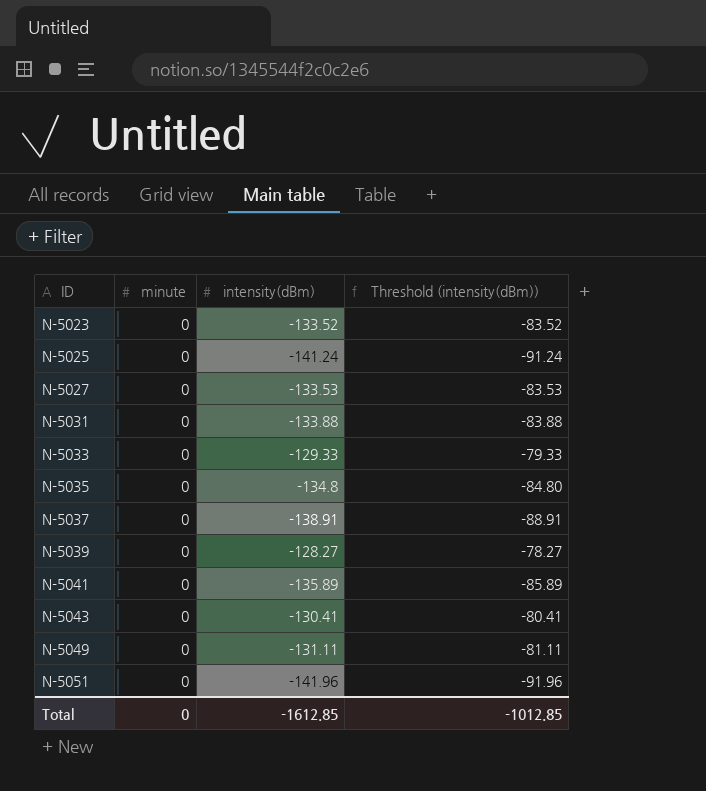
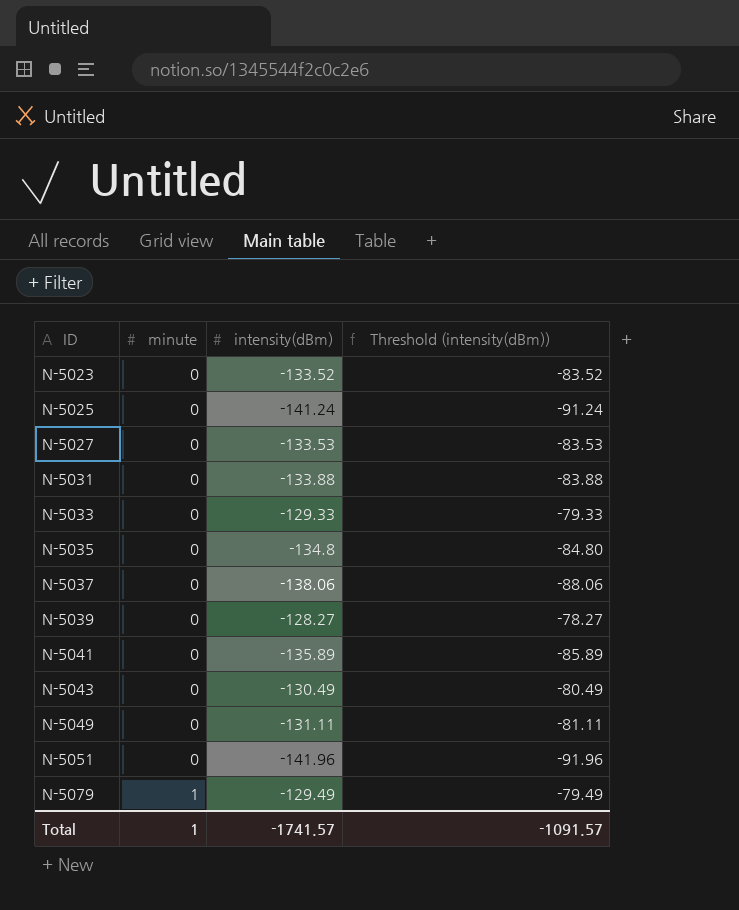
N-5037 | intensity(dBm): -138.91 -> -138.06
N-5037 | Threshold (intensity(dBm)): -88.91 -> -88.06
N-5043 | intensity(dBm): -130.41 -> -130.49
N-5043 | Threshold (intensity(dBm)): -80.41 -> -80.49
row N-5079: none -> 1 | -129.49 | -79.49
Total | minute: 0 -> 1
Total | intensity(dBm): -1612.85 -> -1741.57
Total | Threshold (intensity(dBm)): -1012.85 -> -1091.57

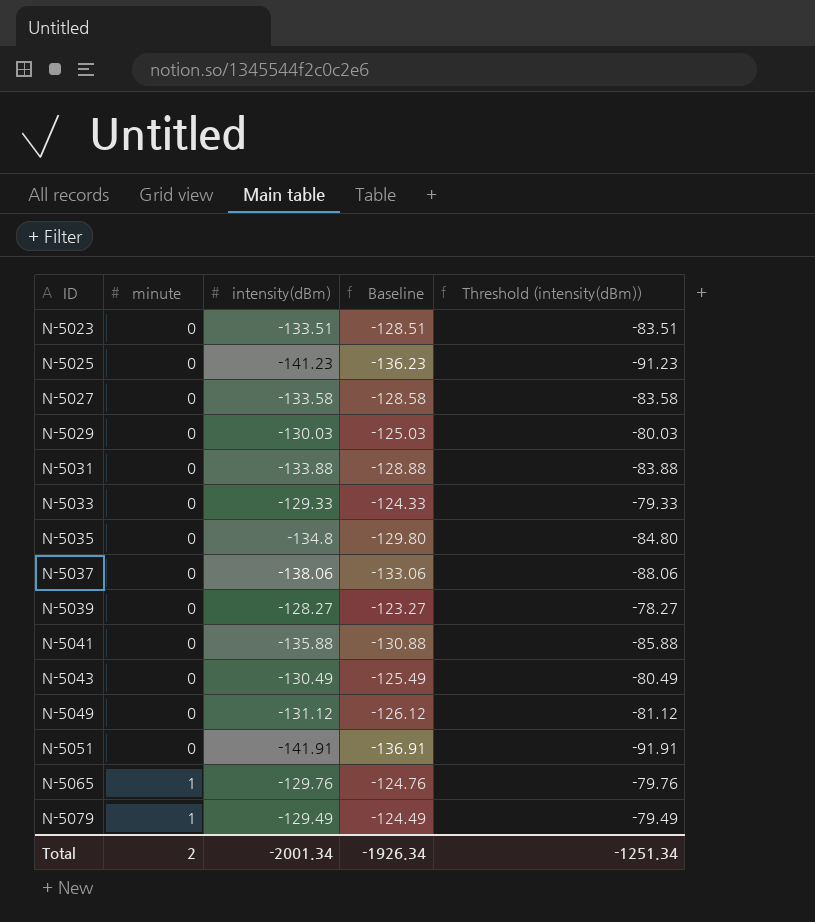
column Baseline | formula: none -> [intensity(dBm)] + 5
N-5023 | intensity(dBm): -133.52 -> -133.51
N-5023 | Threshold (intensity(dBm)): -83.52 -> -83.51
N-5025 | intensity(dBm): -141.24 -> -141.23
N-5025 | Threshold (intensity(dBm)): -91.24 -> -91.23
N-5027 | intensity(dBm): -133.53 -> -133.58
N-5027 | Threshold (intensity(dBm)): -83.53 -> -83.58
row N-5029: none -> 0 | -130.03 | -125.03 | -80.03
N-5041 | intensity(dBm): -135.89 -> -135.88
N-5041 | Threshold (intensity(dBm)): -85.89 -> -85.88
N-5049 | intensity(dBm): -131.11 -> -131.12
N-5049 | Threshold (intensity(dBm)): -81.11 -> -81.12
N-5051 | intensity(dBm): -141.96 -> -141.91
N-5051 | Threshold (intensity(dBm)): -91.96 -> -91.91
row N-5065: none -> 1 | -129.76 | -124.76 | -79.76
Total | minute: 1 -> 2
Total | intensity(dBm): -1741.57 -> -2001.34
Total | Threshold (intensity(dBm)): -1091.57 -> -1251.34

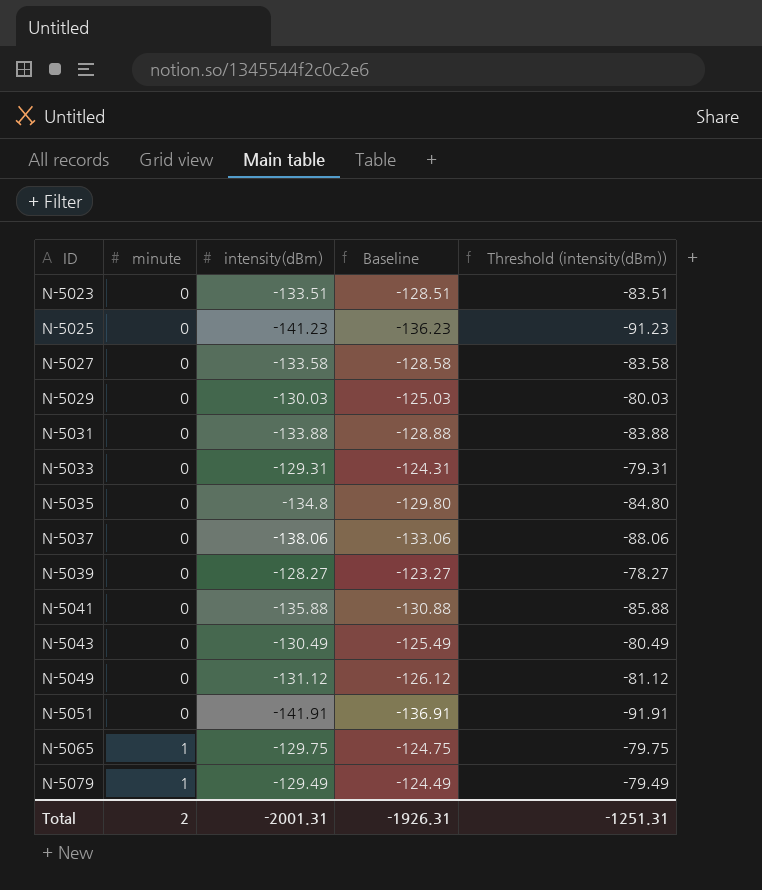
N-5033 | intensity(dBm): -129.33 -> -129.31
N-5033 | Baseline: -124.33 -> -124.31
N-5033 | Threshold (intensity(dBm)): -79.33 -> -79.31
N-5065 | intensity(dBm): -129.76 -> -129.75
N-5065 | Baseline: -124.76 -> -124.75
N-5065 | Threshold (intensity(dBm)): -79.76 -> -79.75
Total | intensity(dBm): -2001.34 -> -2001.31
Total | Baseline: -1926.34 -> -1926.31
Total | Threshold (intensity(dBm)): -1251.34 -> -1251.31

